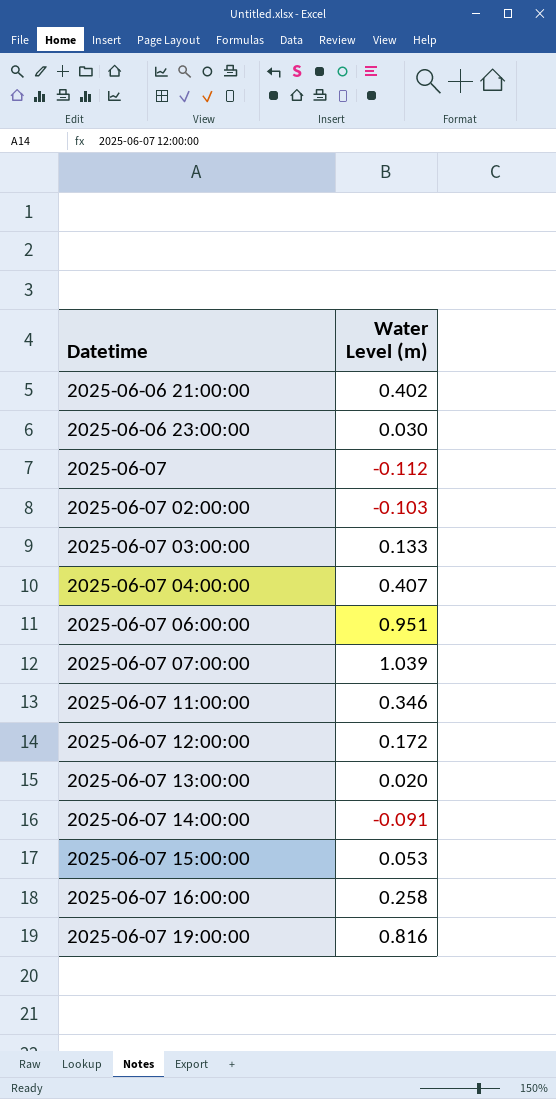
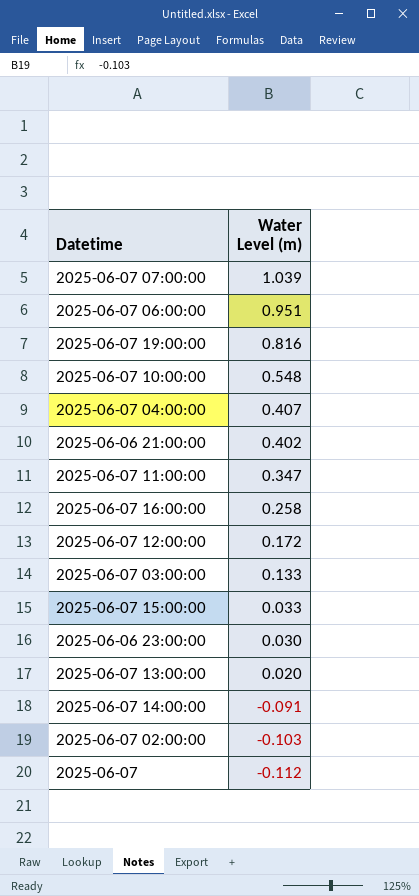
row order: Datetime ascending -> Water Level (m) descending
row 2025-06-07 10:00:00: none -> 0.548
2025-06-07 11:00:00 | Water Level (m): 0.346 -> 0.347
2025-06-07 15:00:00 | Water Level (m): 0.053 -> 0.033

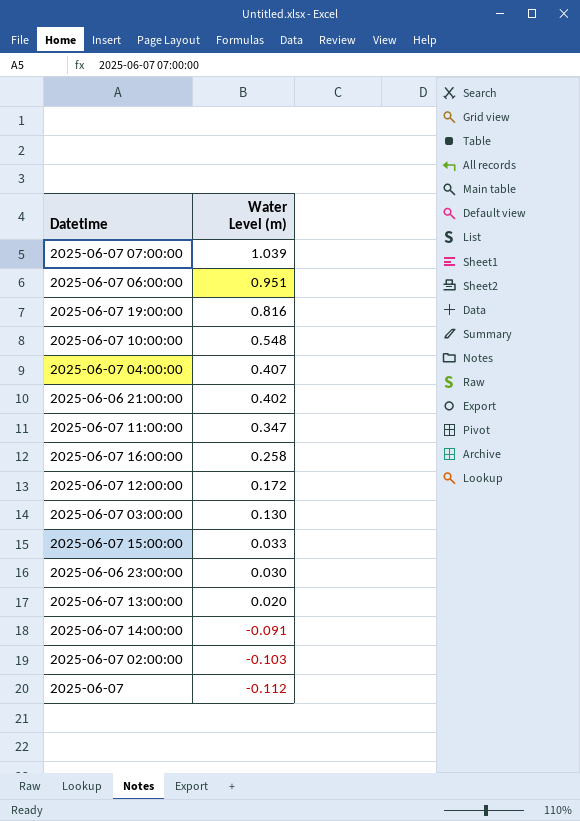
2025-06-07 03:00:00 | Water Level (m): 0.133 -> 0.130

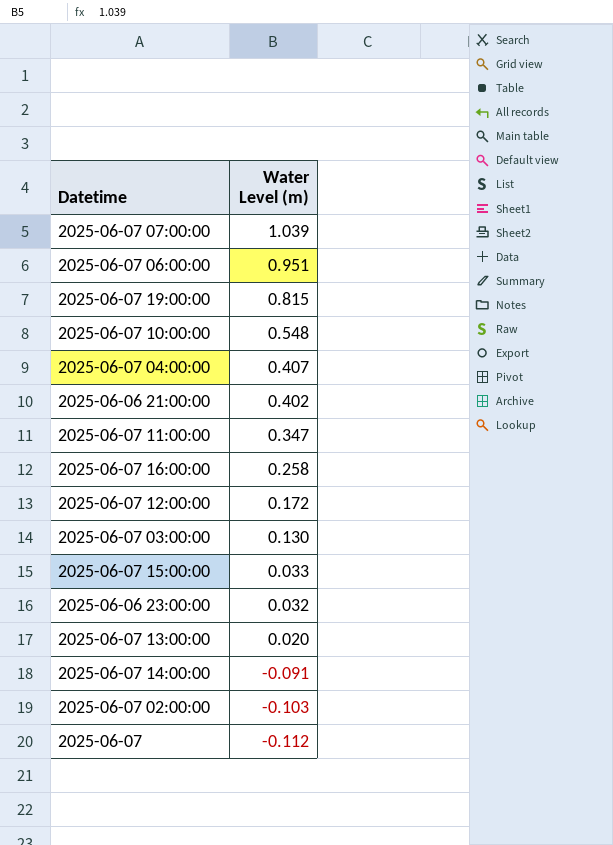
2025-06-07 19:00:00 | Water Level (m): 0.816 -> 0.815
2025-06-06 23:00:00 | Water Level (m): 0.030 -> 0.032

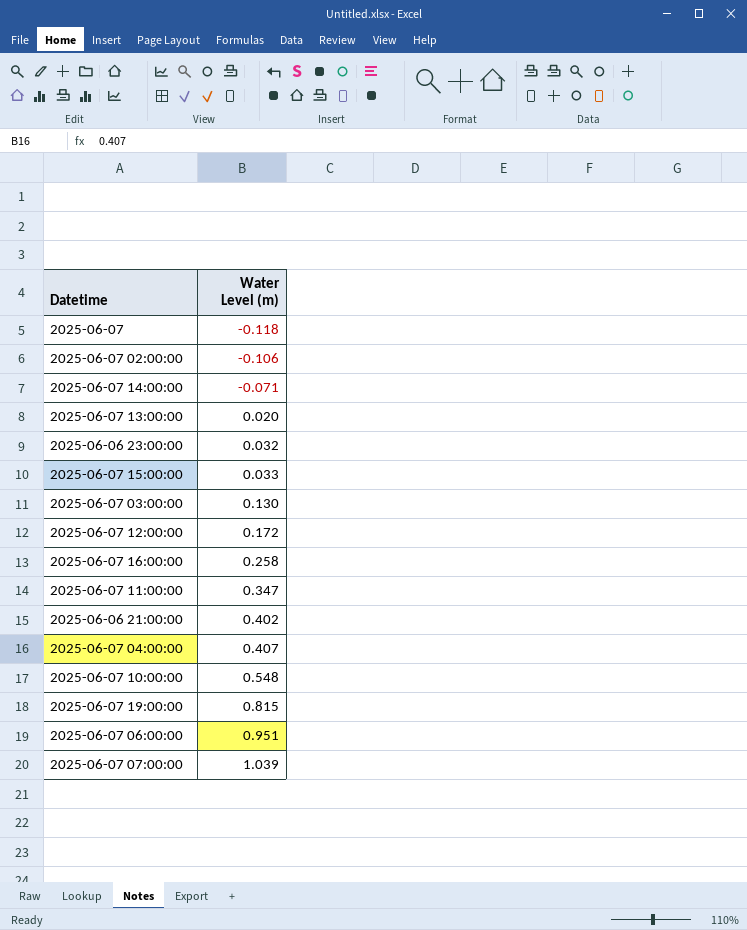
row order: Water Level (m) descending -> Water Level (m) ascending
2025-06-07 | Water Level (m): -0.112 -> -0.118
2025-06-07 02:00:00 | Water Level (m): -0.103 -> -0.106
2025-06-07 14:00:00 | Water Level (m): -0.091 -> -0.071

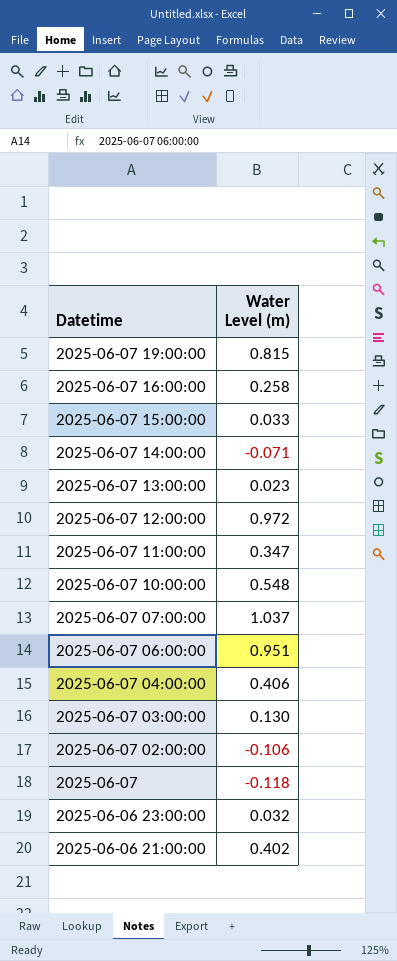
row order: Water Level (m) ascending -> Datetime descending
2025-06-07 13:00:00 | Water Level (m): 0.020 -> 0.023
2025-06-07 12:00:00 | Water Level (m): 0.172 -> 0.972
2025-06-07 07:00:00 | Water Level (m): 1.039 -> 1.037
2025-06-07 04:00:00 | Water Level (m): 0.407 -> 0.406

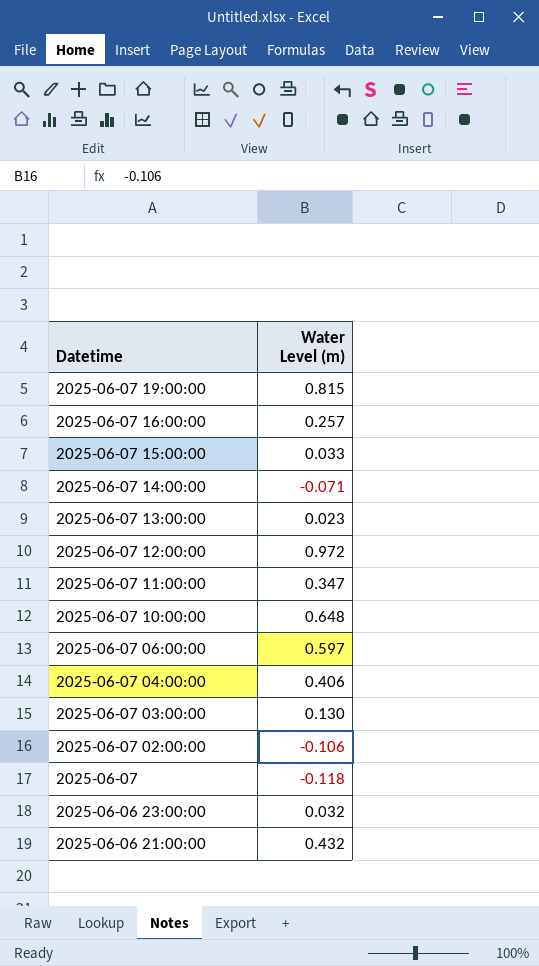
row 2025-06-07 07:00:00: 1.037 -> none
2025-06-07 16:00:00 | Water Level (m): 0.258 -> 0.257
2025-06-07 10:00:00 | Water Level (m): 0.548 -> 0.648
2025-06-07 06:00:00 | Water Level (m): 0.951 -> 0.597
2025-06-06 21:00:00 | Water Level (m): 0.402 -> 0.432

